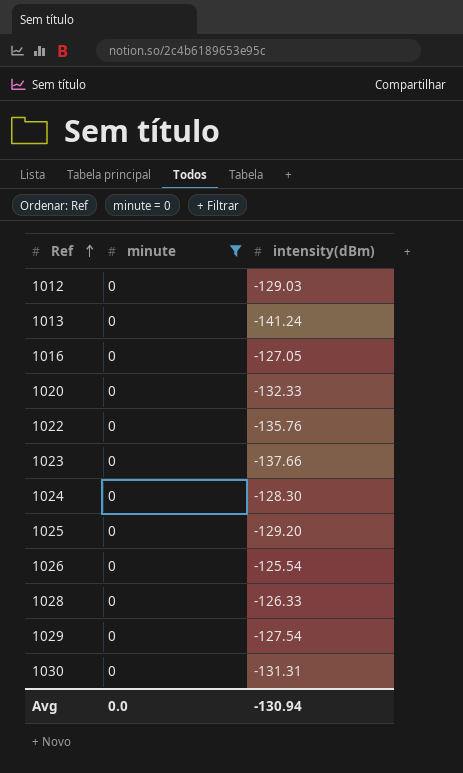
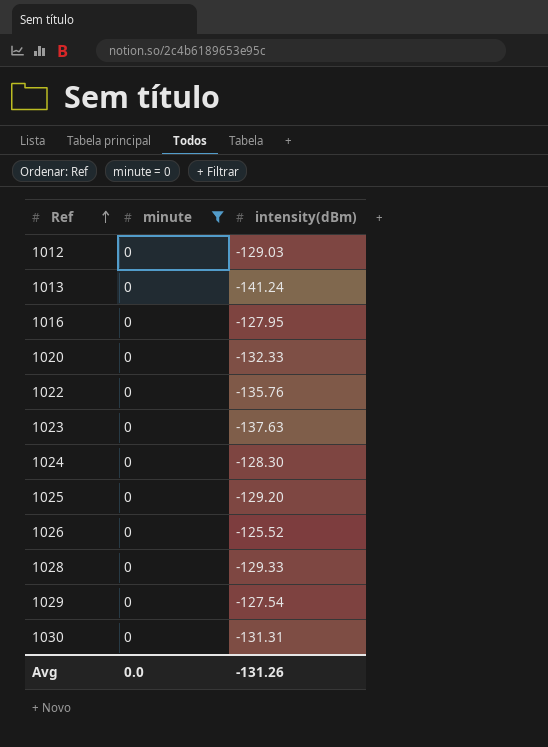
1016 | intensity(dBm): -127.05 -> -127.95
1023 | intensity(dBm): -137.66 -> -137.63
1026 | intensity(dBm): -125.54 -> -125.52
1028 | intensity(dBm): -126.33 -> -129.33
Avg | intensity(dBm): -130.94 -> -131.26

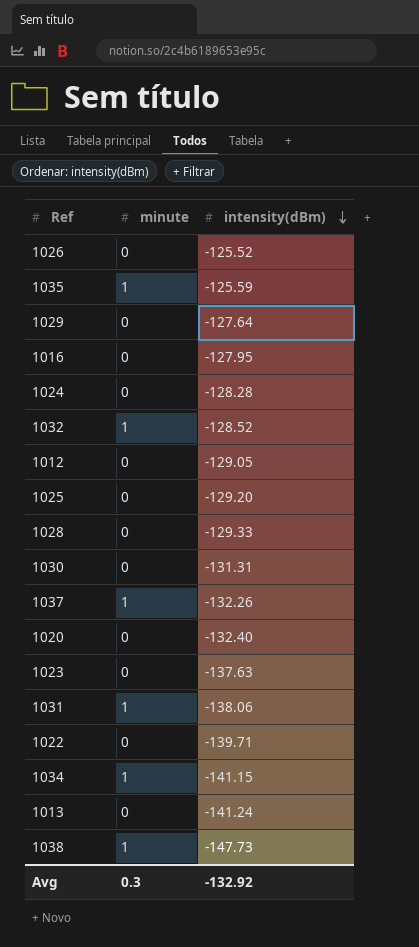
filter: minute = 0 -> none
row order: Ref ascending -> intensity(dBm) descending
1029 | intensity(dBm): -127.54 -> -127.64
1024 | intensity(dBm): -128.30 -> -128.28
1012 | intensity(dBm): -129.03 -> -129.05
1020 | intensity(dBm): -132.33 -> -132.40
1022 | intensity(dBm): -135.76 -> -139.71
Avg | minute: 0.0 -> 0.3
Avg | intensity(dBm): -131.26 -> -132.92

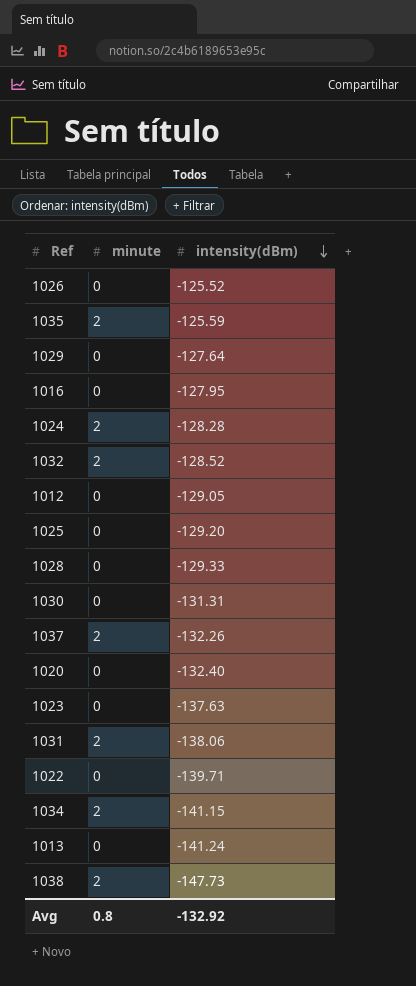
1035 | minute: 1 -> 2
1024 | minute: 0 -> 2
1032 | minute: 1 -> 2
1037 | minute: 1 -> 2
1031 | minute: 1 -> 2
1034 | minute: 1 -> 2
1038 | minute: 1 -> 2
Avg | minute: 0.3 -> 0.8

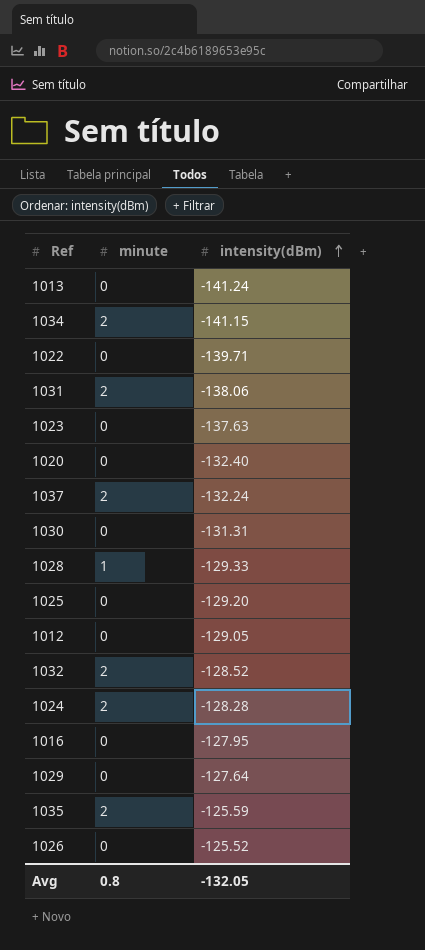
row order: intensity(dBm) descending -> intensity(dBm) ascending
row 1038: 2 | -147.73 -> none
1037 | intensity(dBm): -132.26 -> -132.24
1028 | minute: 0 -> 1
Avg | intensity(dBm): -132.92 -> -132.05

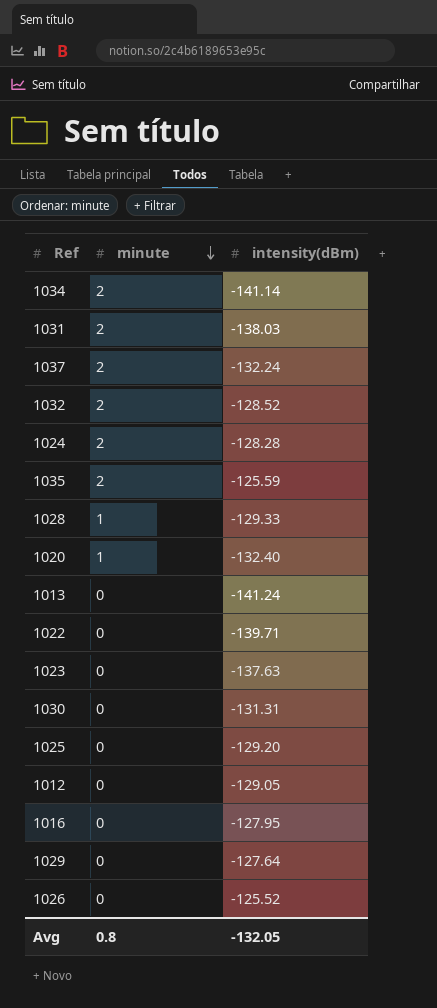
row order: intensity(dBm) ascending -> minute descending
1034 | intensity(dBm): -141.15 -> -141.14
1031 | intensity(dBm): -138.06 -> -138.03
1020 | minute: 0 -> 1

